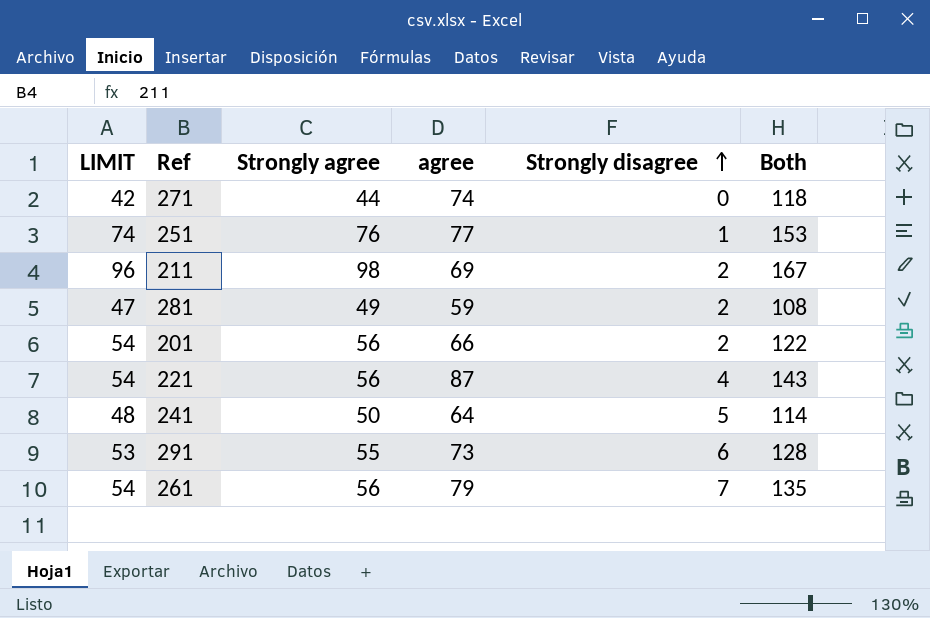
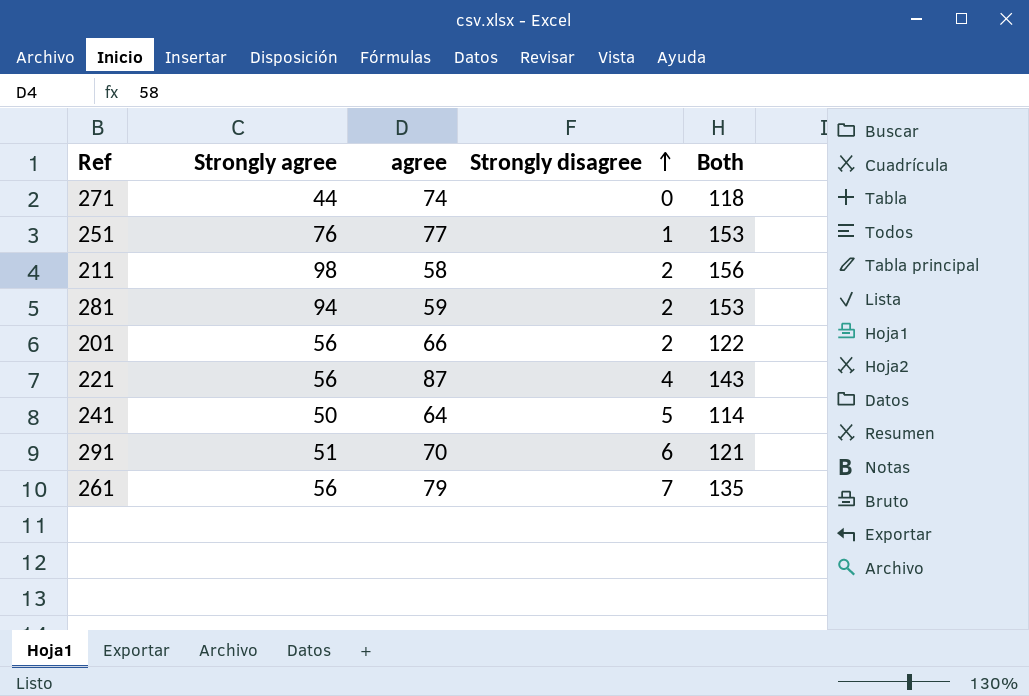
column LIMIT | formula: [Strongly agree] - 2 -> none
211 | agree: 69 -> 58
211 | Both: 167 -> 156
281 | Strongly agree: 49 -> 94
281 | Both: 108 -> 153
291 | Strongly agree: 55 -> 51
291 | agree: 73 -> 70
291 | Both: 128 -> 121

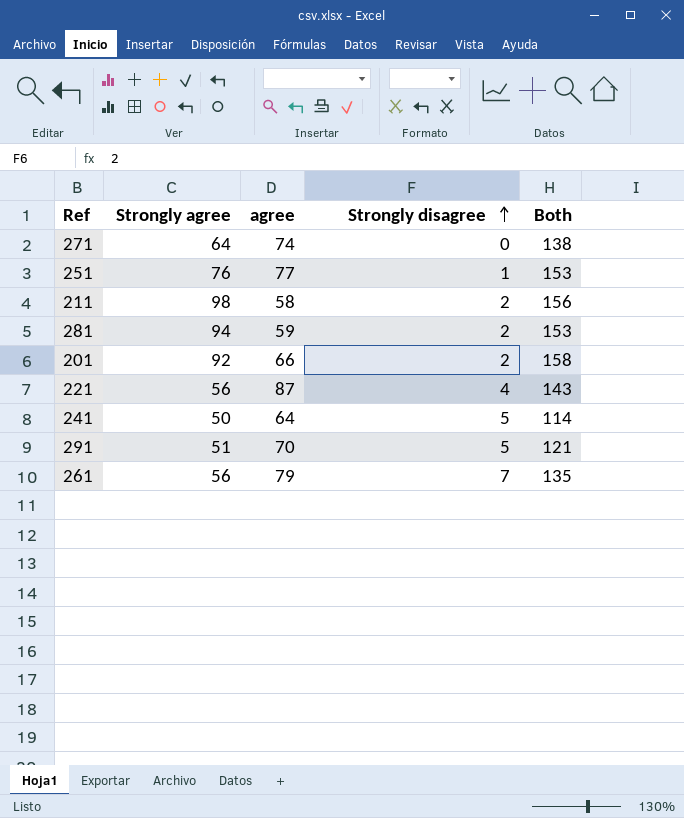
271 | Strongly agree: 44 -> 64
271 | Both: 118 -> 138
201 | Strongly agree: 56 -> 92
201 | Both: 122 -> 158
291 | Strongly disagree: 6 -> 5

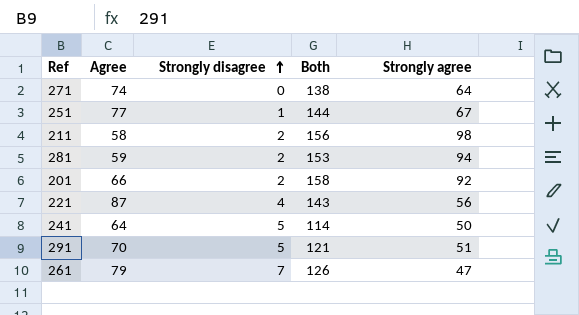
column name: agree -> Agree
column Strongly agree | position: 2 -> 5
251 | Both: 153 -> 144
251 | Strongly agree: 76 -> 67
261 | Both: 135 -> 126
261 | Strongly agree: 56 -> 47

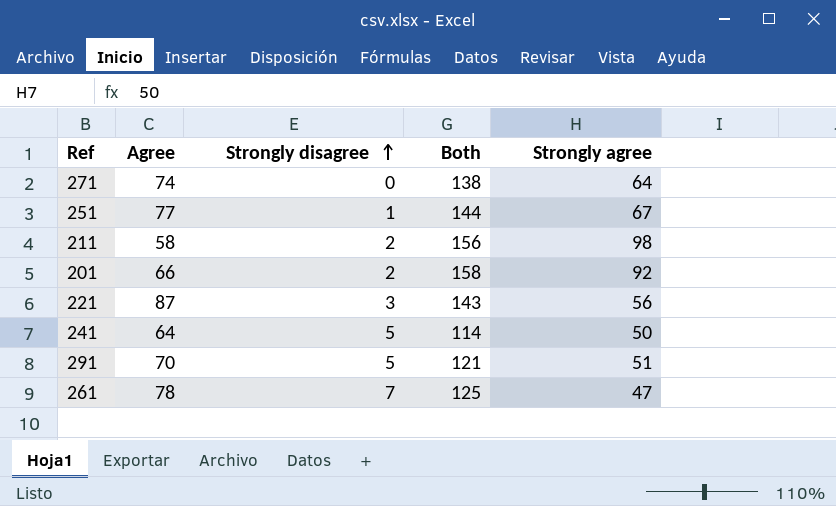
row 281: 59 | 2 | 153 | 94 -> none
221 | Strongly disagree: 4 -> 3
261 | Agree: 79 -> 78
261 | Both: 126 -> 125

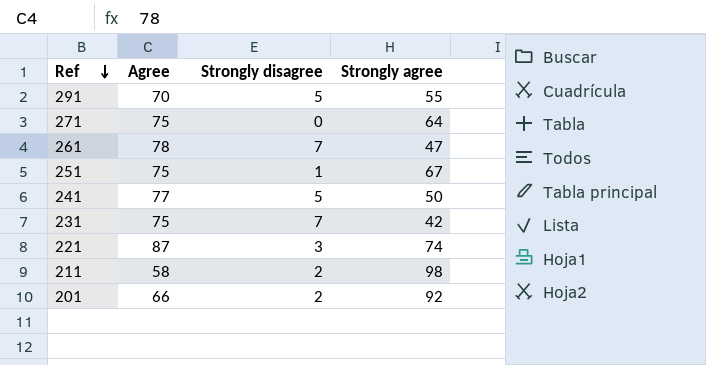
row order: Strongly disagree ascending -> Ref descending
column Both | formula: [Agree] + [Strongly agree] -> none
291 | Strongly agree: 51 -> 55
271 | Agree: 74 -> 75
251 | Agree: 77 -> 75
241 | Agree: 64 -> 77
row 231: none -> 75 | 7 | 42
221 | Strongly agree: 56 -> 74

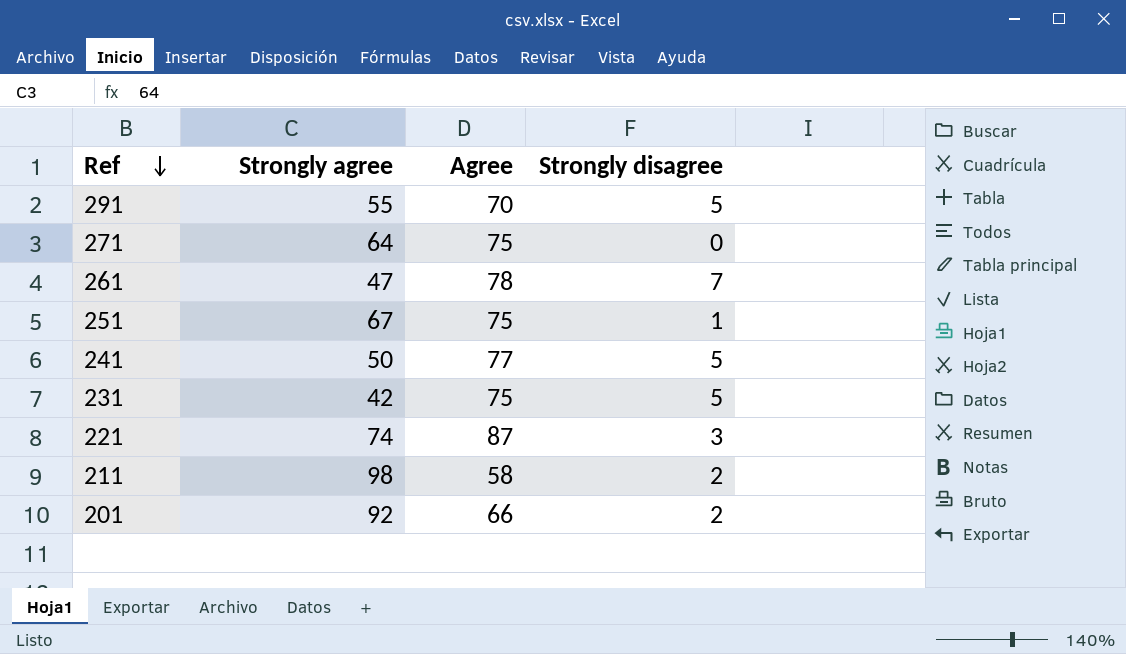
column Strongly agree | position: 4 -> 2
231 | Strongly disagree: 7 -> 5

